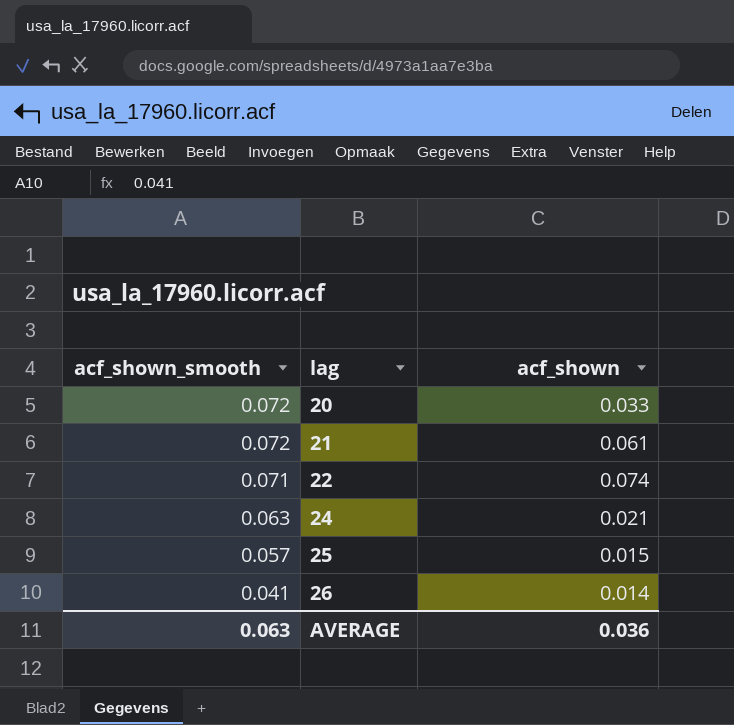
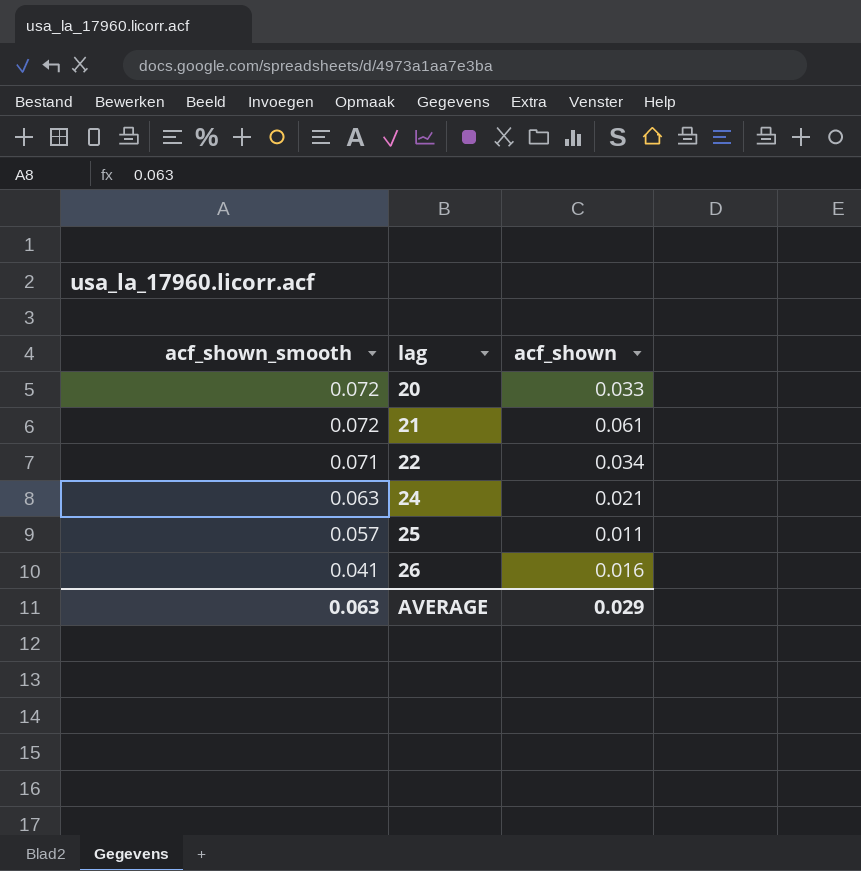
22 | acf_shown: 0.074 -> 0.034
25 | acf_shown: 0.015 -> 0.011
26 | acf_shown: 0.014 -> 0.016
AVERAGE | acf_shown: 0.036 -> 0.029

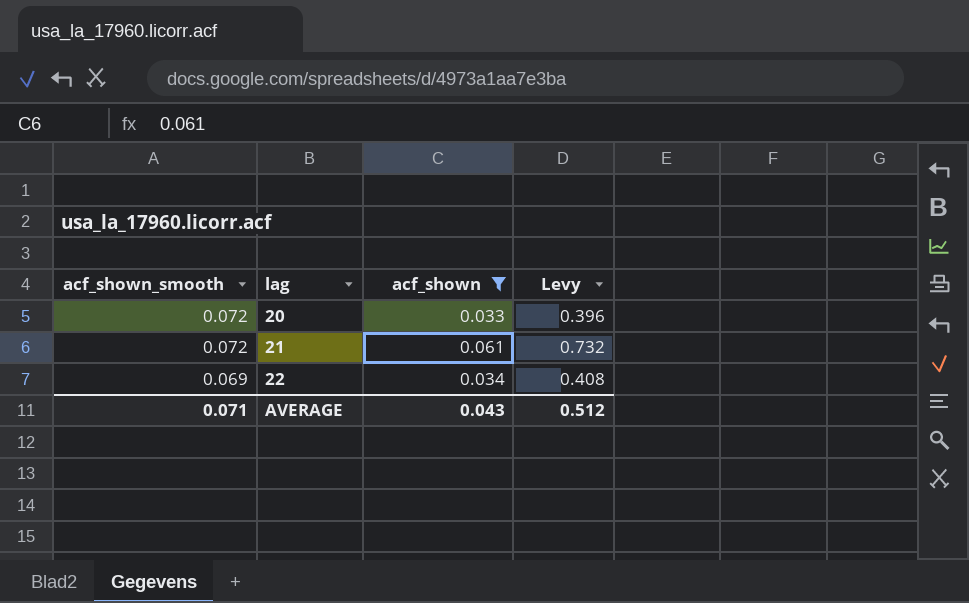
filter: none -> acf_shown >= 0.033
column Levy | formula: none -> [acf_shown] * 12
22 | acf_shown_smooth: 0.071 -> 0.069
AVERAGE | acf_shown_smooth: 0.063 -> 0.071
AVERAGE | acf_shown: 0.029 -> 0.043

